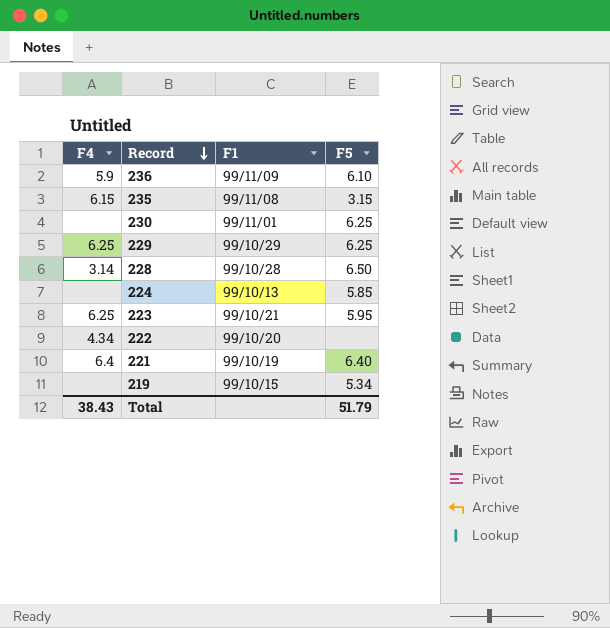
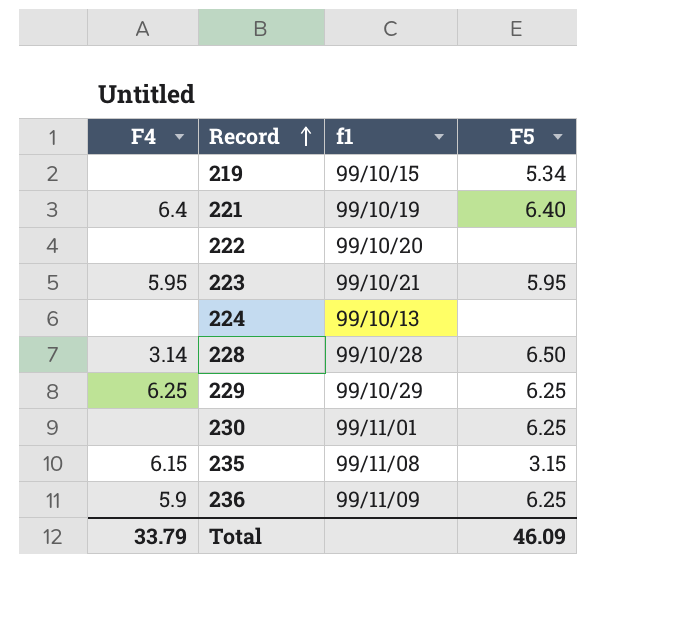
row order: Record descending -> Record ascending
column name: F1 -> f1
222 | F4: 4.34 -> none
223 | F4: 6.25 -> 5.95
224 | F5: 5.85 -> none
236 | F5: 6.10 -> 6.25
Total | F4: 38.43 -> 33.79
Total | F5: 51.79 -> 46.09

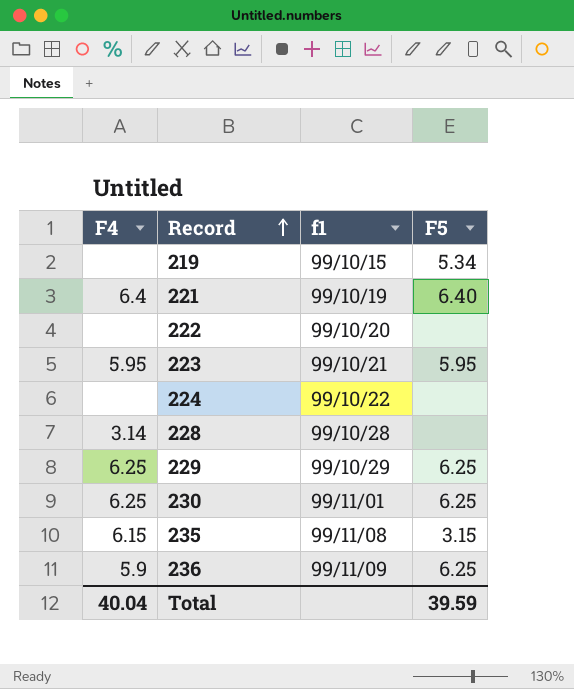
224 | f1: 99/10/13 -> 99/10/22
228 | F5: 6.50 -> none
230 | F4: none -> 6.25
Total | F4: 33.79 -> 40.04
Total | F5: 46.09 -> 39.59

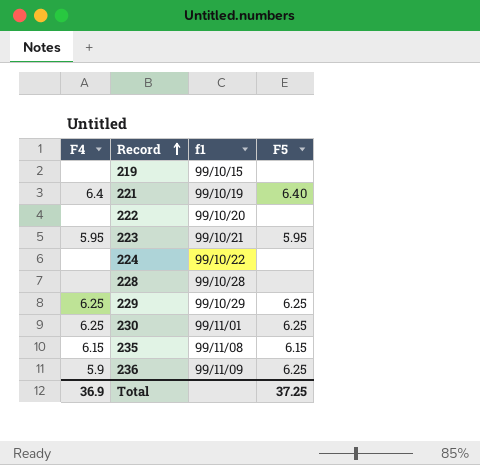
219 | F5: 5.34 -> none
228 | F4: 3.14 -> none
235 | F5: 3.15 -> 6.15
Total | F4: 40.04 -> 36.9
Total | F5: 39.59 -> 37.25

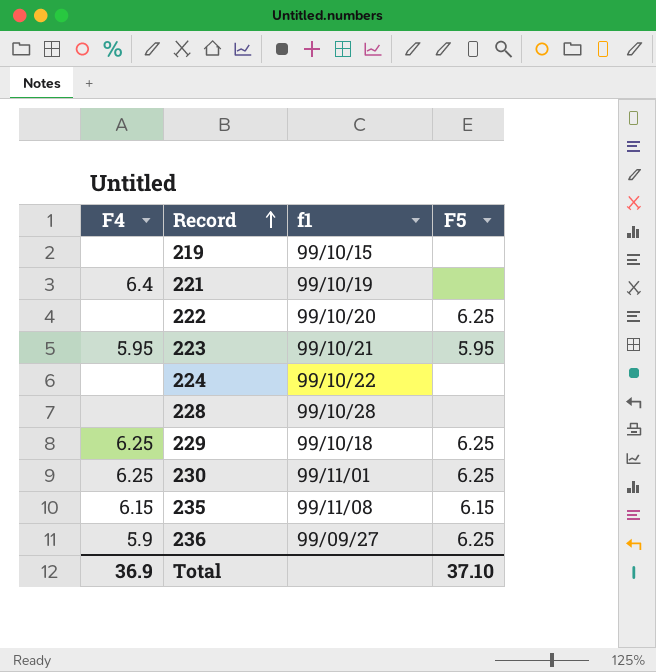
221 | F5: 6.40 -> none
222 | F5: none -> 6.25
229 | f1: 99/10/29 -> 99/10/18
236 | f1: 99/11/09 -> 99/09/27
Total | F5: 37.25 -> 37.10

